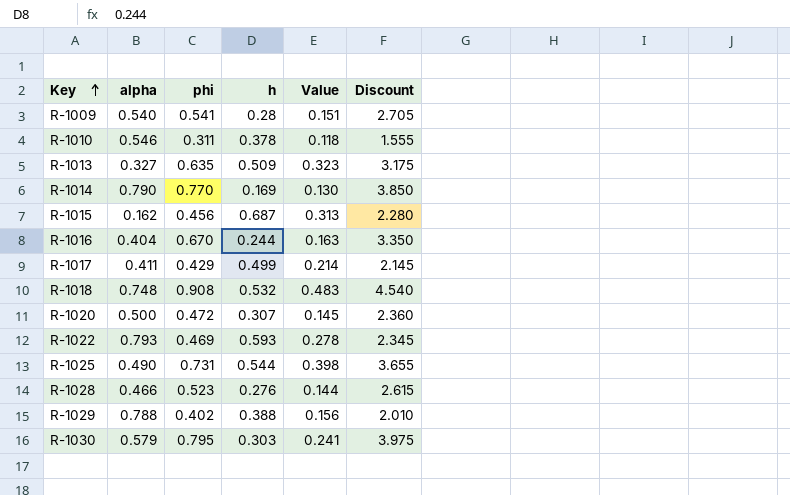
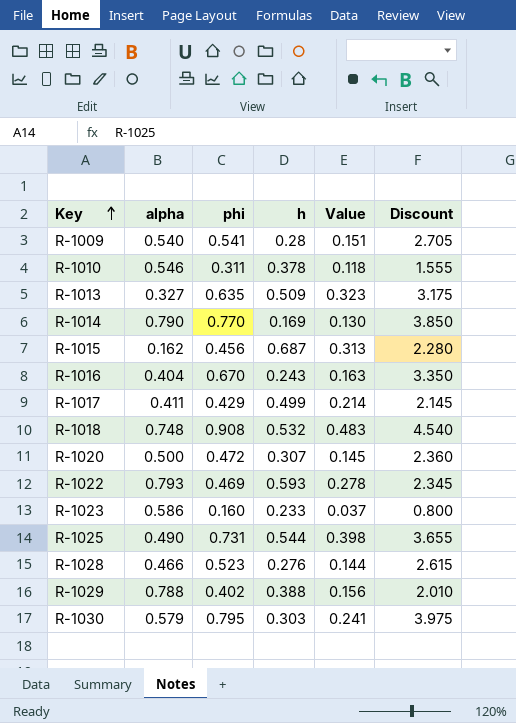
R-1016 | h: 0.244 -> 0.243
row R-1023: none -> 0.586 | 0.160 | 0.233 | 0.037 | 0.800

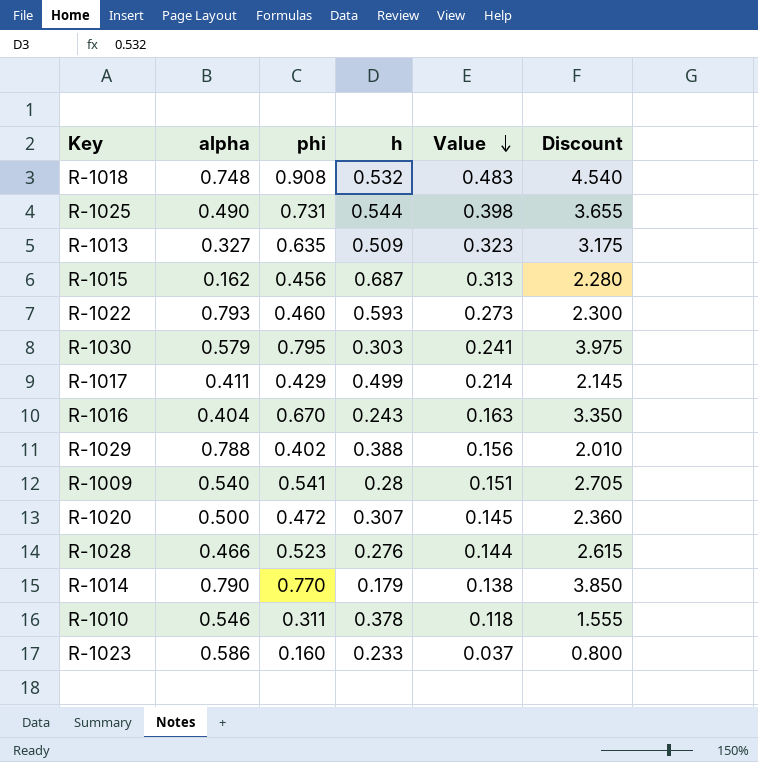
row order: Key ascending -> Value descending
R-1022 | phi: 0.469 -> 0.460
R-1022 | Value: 0.278 -> 0.273
R-1022 | Discount: 2.345 -> 2.300
R-1014 | h: 0.169 -> 0.179
R-1014 | Value: 0.130 -> 0.138

